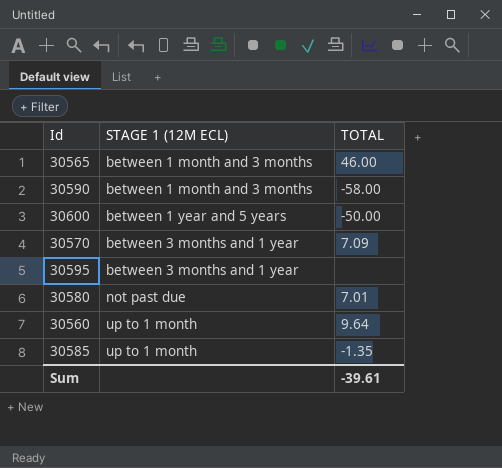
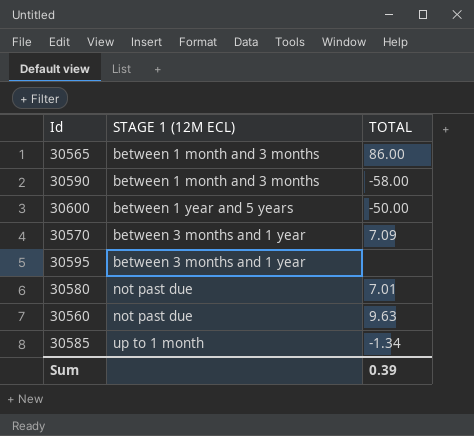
30565 | TOTAL: 46.00 -> 86.00
30560 | STAGE 1 (12M ECL): up to 1 month -> not past due
30560 | TOTAL: 9.64 -> 9.63
30585 | TOTAL: -1.35 -> -1.34
Sum | TOTAL: -39.61 -> 0.39

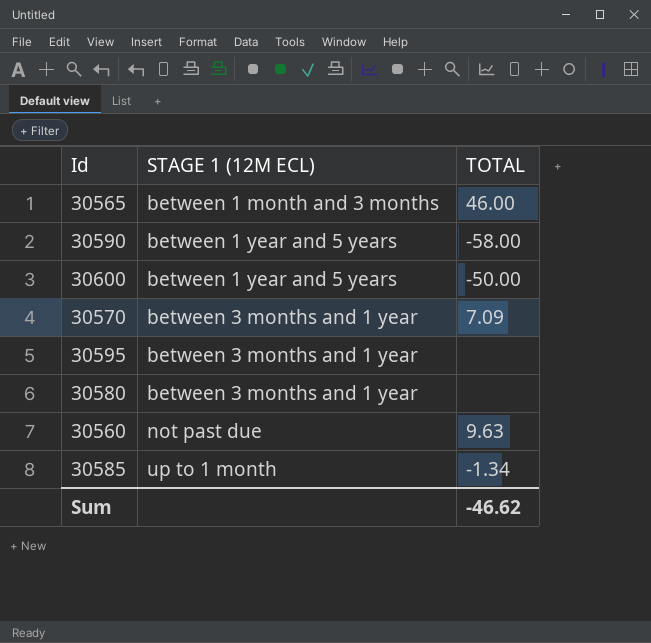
30565 | TOTAL: 86.00 -> 46.00
30590 | STAGE 1 (12M ECL): between 1 month and 3 months -> between 1 year and 5 years
30580 | STAGE 1 (12M ECL): not past due -> between 3 months and 1 year
30580 | TOTAL: 7.01 -> none
Sum | TOTAL: 0.39 -> -46.62

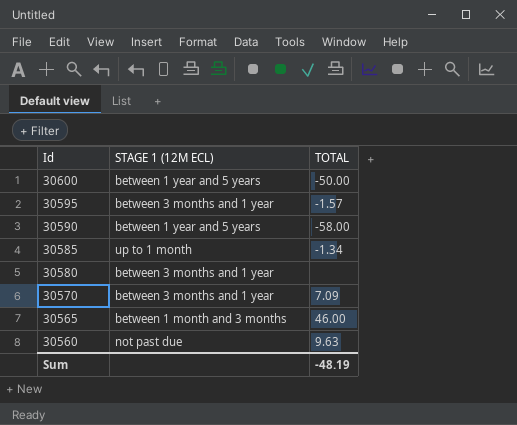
row order: STAGE 1 (12M ECL) ascending -> Id descending
30595 | TOTAL: none -> -1.57
Sum | TOTAL: -46.62 -> -48.19

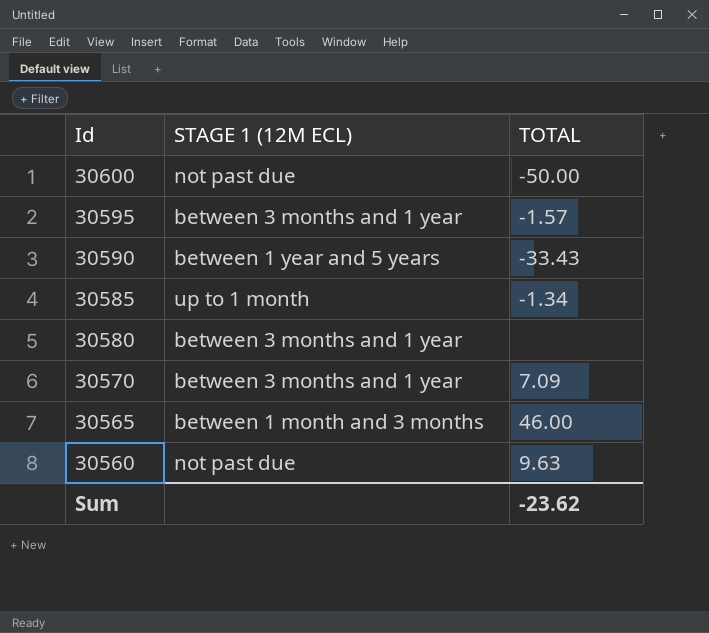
30600 | STAGE 1 (12M ECL): between 1 year and 5 years -> not past due
30590 | TOTAL: -58.00 -> -33.43
Sum | TOTAL: -48.19 -> -23.62

